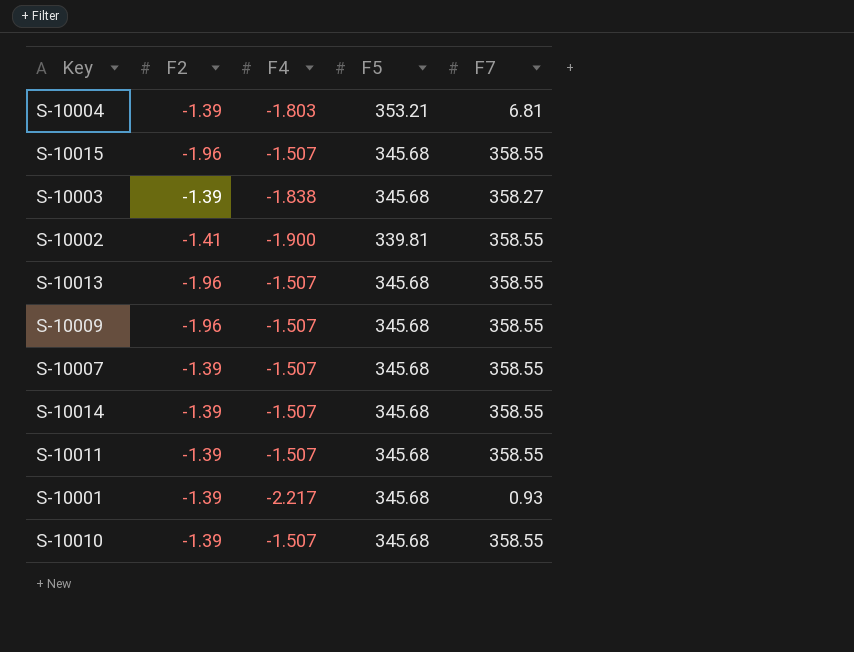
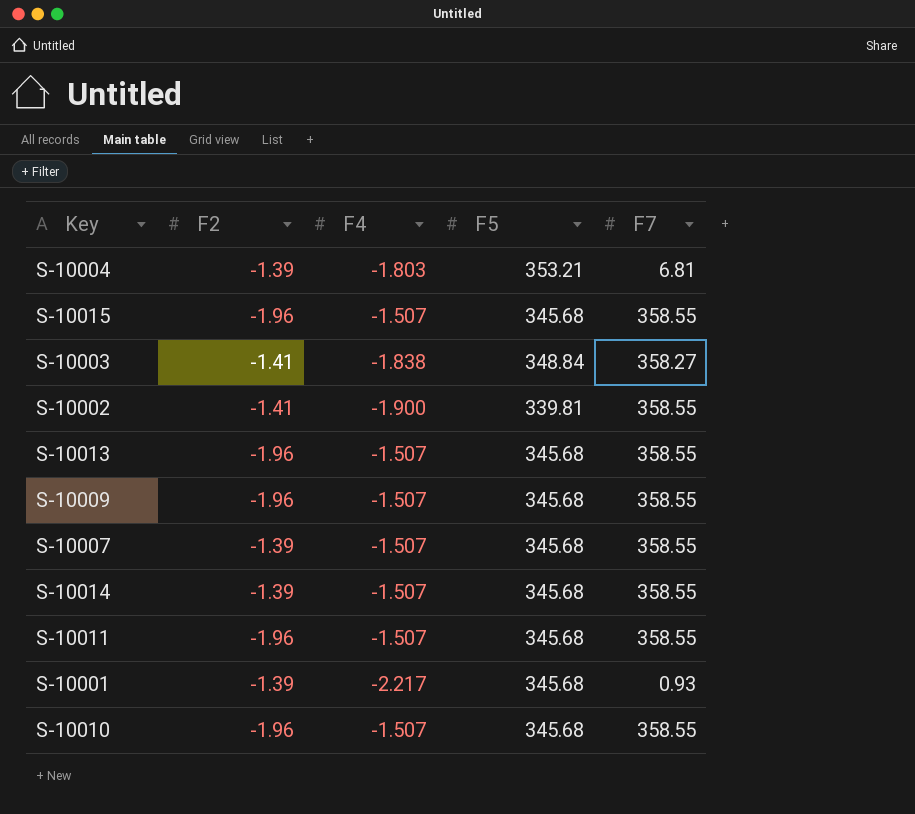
S-10003 | F2: -1.39 -> -1.41
S-10003 | F5: 345.68 -> 348.84
S-10011 | F2: -1.39 -> -1.96
S-10010 | F2: -1.39 -> -1.96

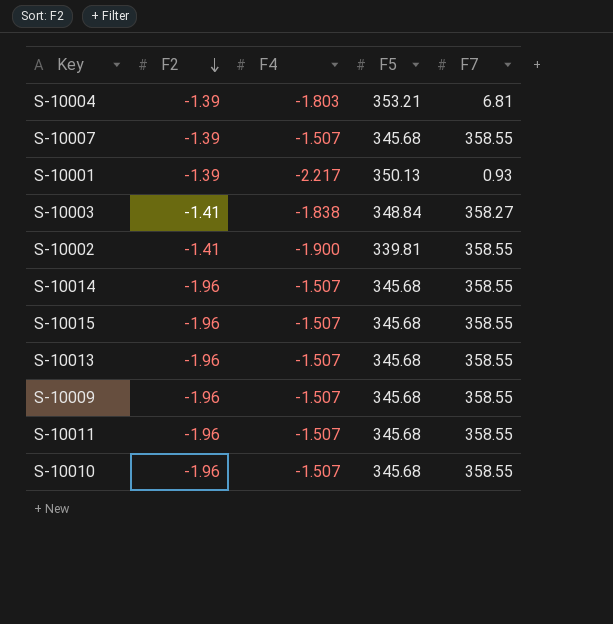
row order: none -> F2 descending
S-10001 | F5: 345.68 -> 350.13
S-10014 | F2: -1.39 -> -1.96

